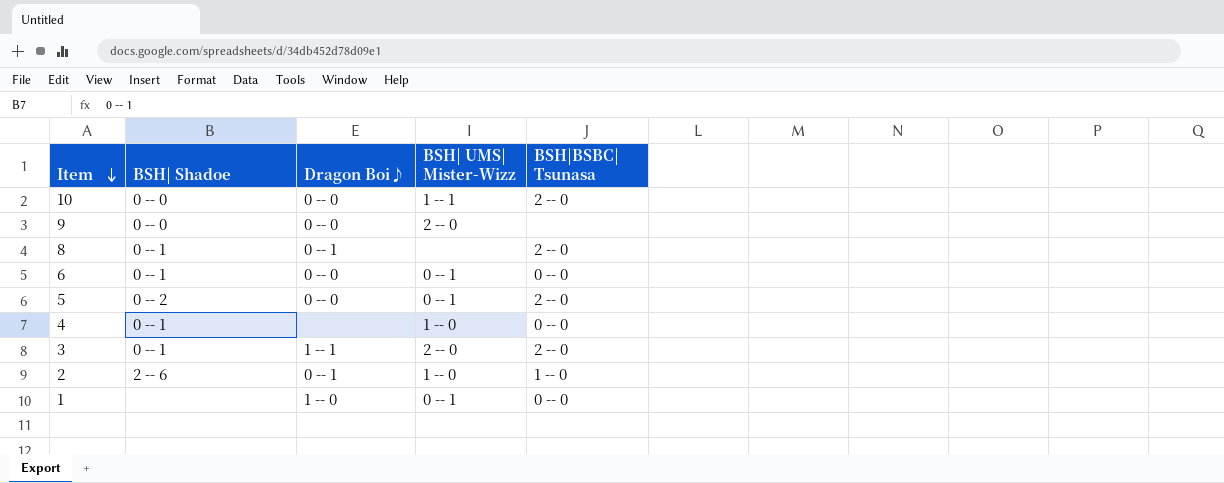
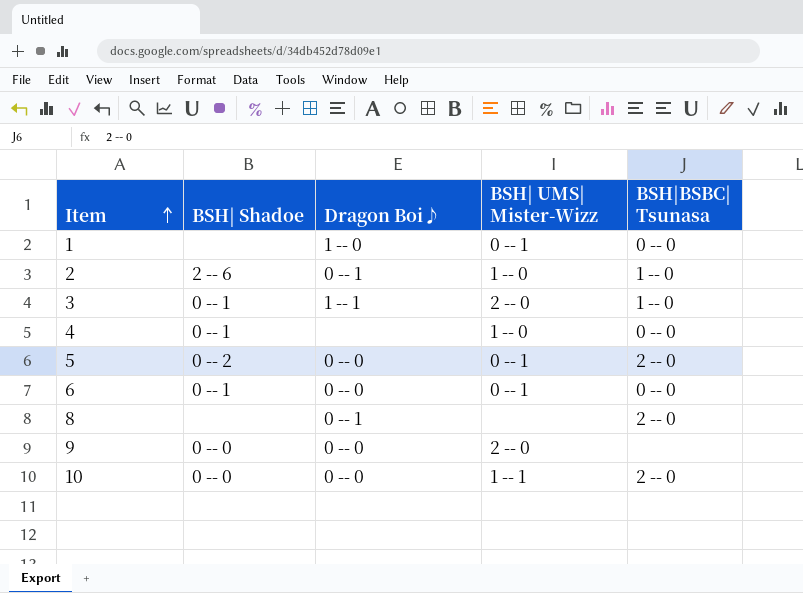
row order: Item descending -> Item ascending
3 | BSH|BSBC| Tsunasa: 2 -- 0 -> 1 -- 0
8 | BSH| Shadoe: 0 -- 1 -> none

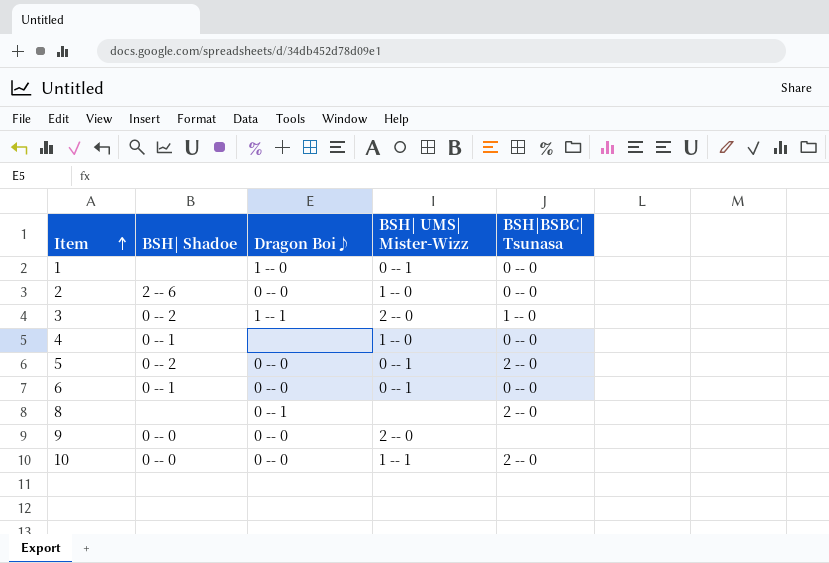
2 | Dragon Boi♪: 0 -- 1 -> 0 -- 0
2 | BSH|BSBC| Tsunasa: 1 -- 0 -> 0 -- 0
3 | BSH| Shadoe: 0 -- 1 -> 0 -- 2

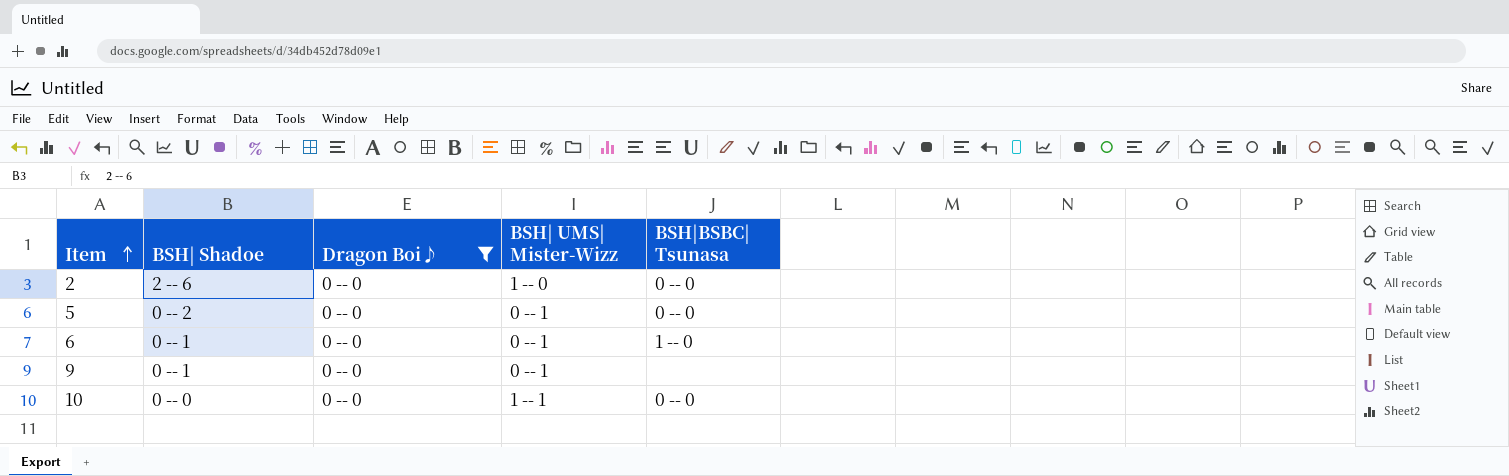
filter: none -> Dragon Boi♪ = 0 -- 0
5 | BSH|BSBC| Tsunasa: 2 -- 0 -> 0 -- 0
6 | BSH|BSBC| Tsunasa: 0 -- 0 -> 1 -- 0
9 | BSH| Shadoe: 0 -- 0 -> 0 -- 1
9 | BSH| UMS| Mister-Wizz: 2 -- 0 -> 0 -- 1
10 | BSH|BSBC| Tsunasa: 2 -- 0 -> 0 -- 0

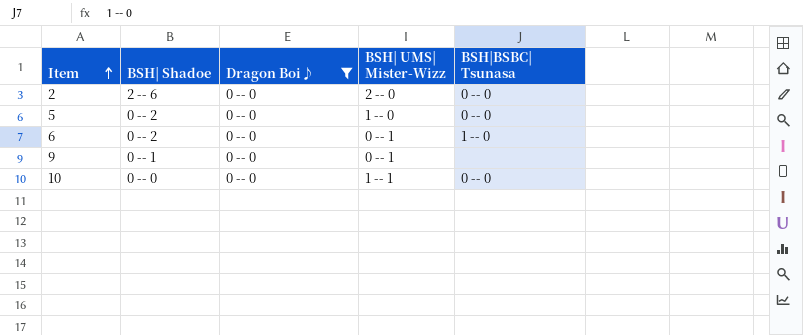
2 | BSH| UMS| Mister-Wizz: 1 -- 0 -> 2 -- 0
5 | BSH| UMS| Mister-Wizz: 0 -- 1 -> 1 -- 0
6 | BSH| Shadoe: 0 -- 1 -> 0 -- 2

